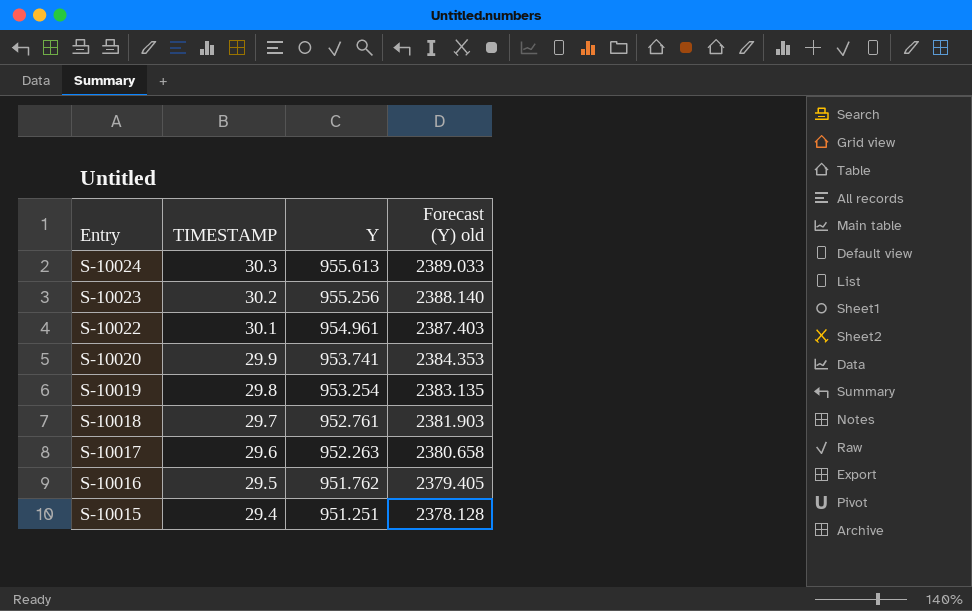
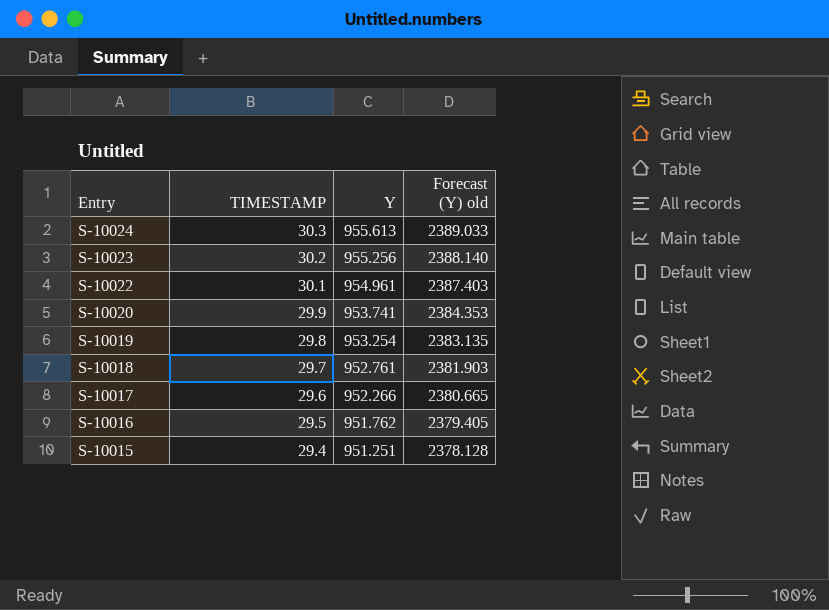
S-10017 | Y: 952.263 -> 952.266
S-10017 | Forecast (Y) old: 2380.658 -> 2380.665

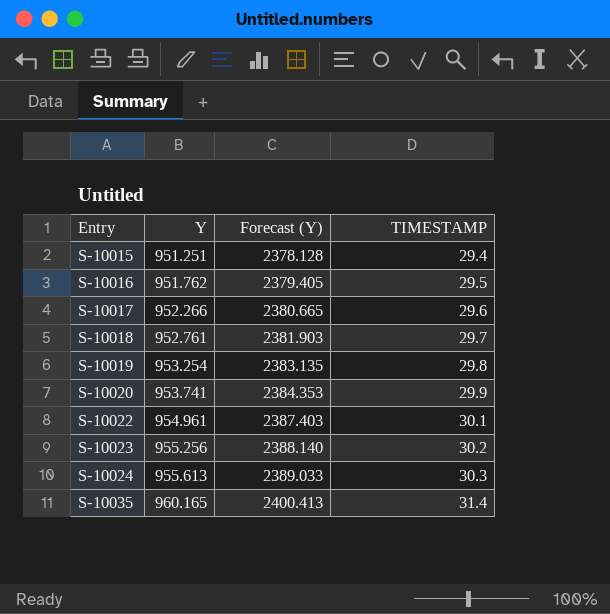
row order: Entry descending -> Entry ascending
column name: Forecast (Y) old -> Forecast (Y)
column TIMESTAMP | position: 2 -> 4
row S-10035: none -> 960.165 | 2400.413 | 31.4

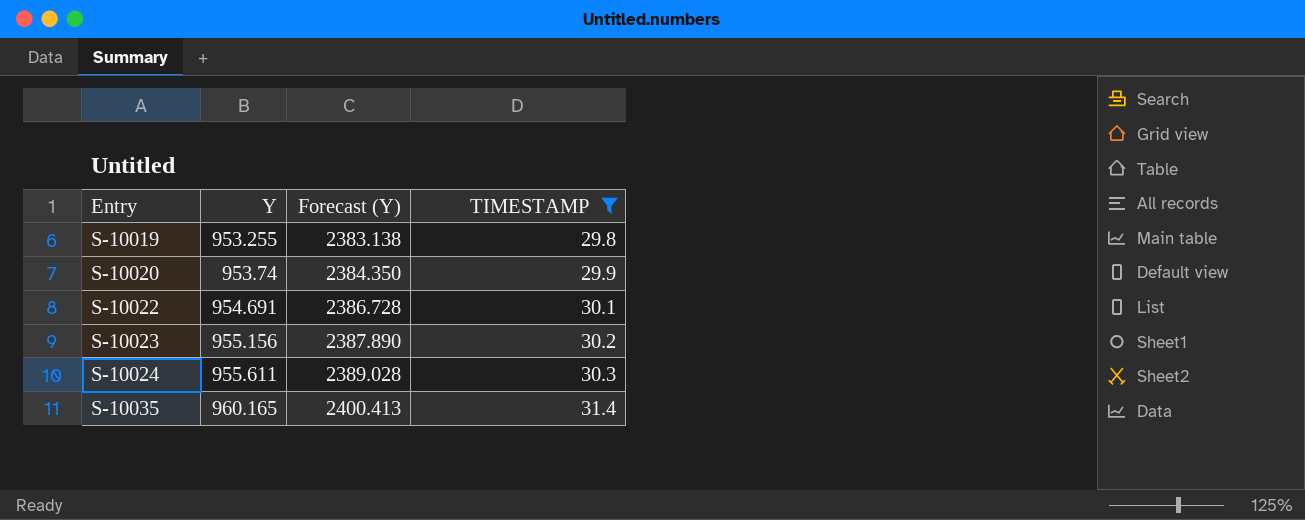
filter: none -> TIMESTAMP >= 29.8
S-10019 | Y: 953.254 -> 953.255
S-10019 | Forecast (Y): 2383.135 -> 2383.138
S-10020 | Y: 953.741 -> 953.74
S-10020 | Forecast (Y): 2384.353 -> 2384.350
S-10022 | Y: 954.961 -> 954.691
S-10022 | Forecast (Y): 2387.403 -> 2386.728
S-10023 | Y: 955.256 -> 955.156
S-10023 | Forecast (Y): 2388.140 -> 2387.890
S-10024 | Y: 955.613 -> 955.611
S-10024 | Forecast (Y): 2389.033 -> 2389.028

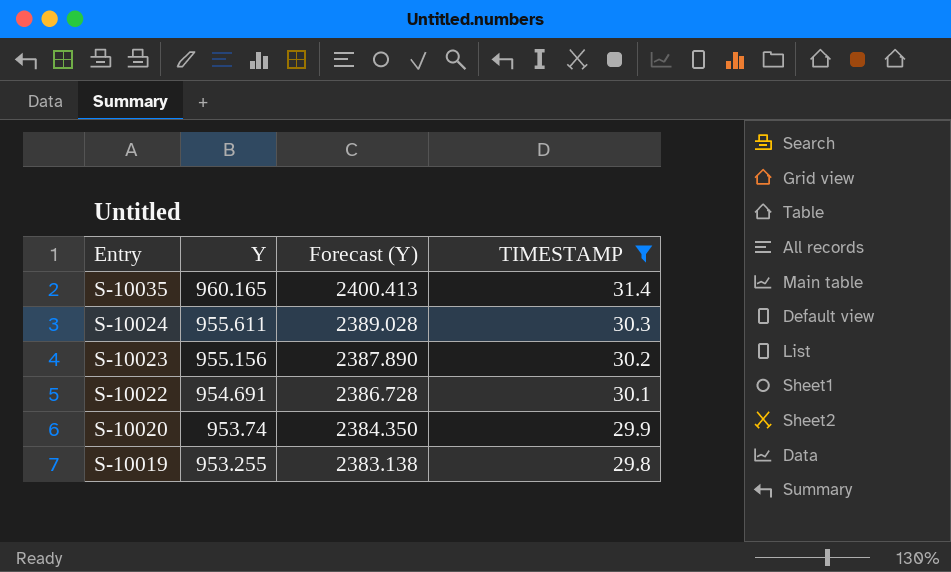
row order: Entry ascending -> Entry descending

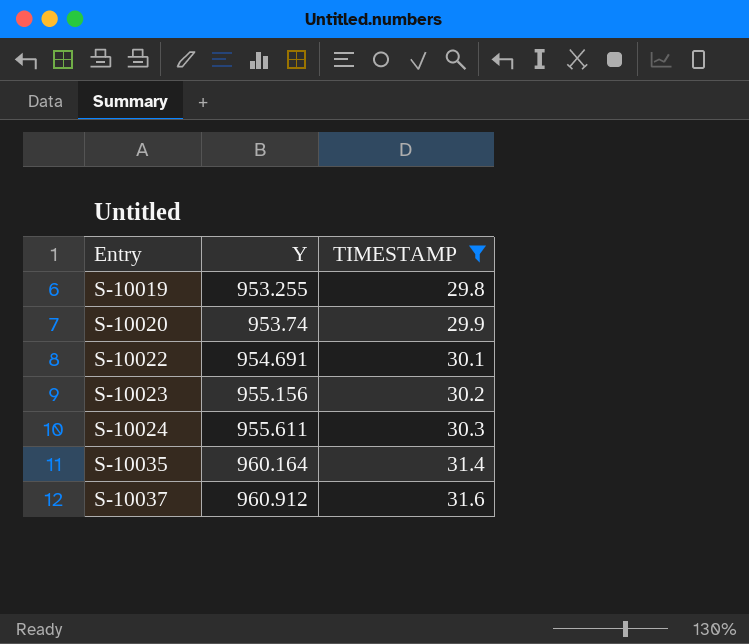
row order: Entry descending -> Entry ascending
column Forecast (Y) | formula: [Y] * 2.5 -> none
S-10035 | Y: 960.165 -> 960.164
row S-10037: none -> 960.912 | 31.6

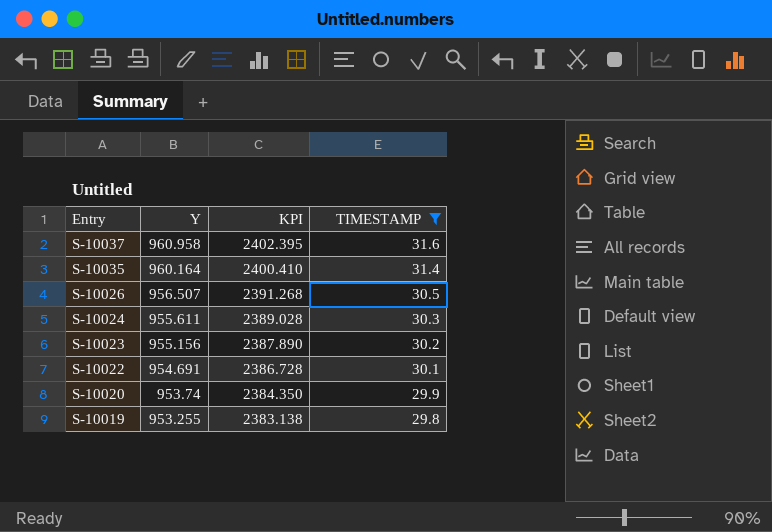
row order: Entry ascending -> Entry descending
column KPI | formula: none -> [Y] * 2.5
S-10037 | Y: 960.912 -> 960.958
row S-10026: none -> 956.507 | 2391.268 | 30.5

